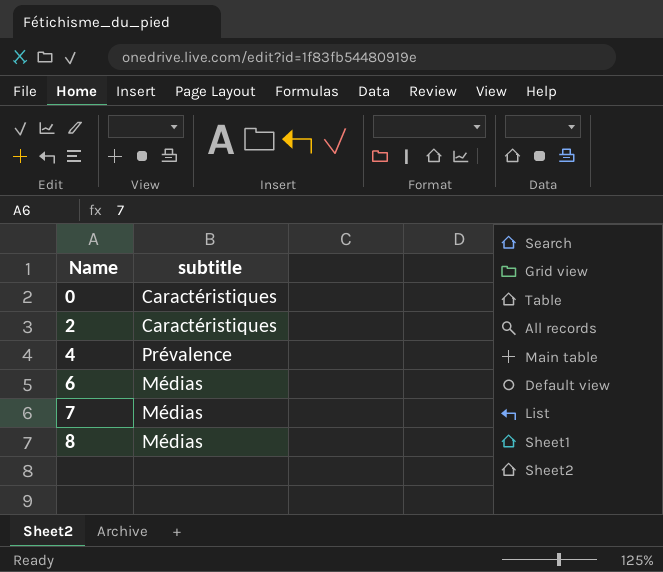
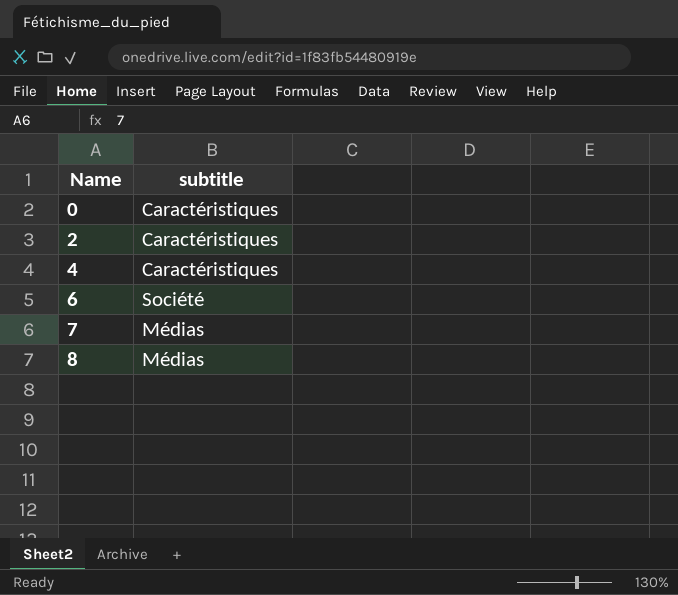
4 | subtitle: Prévalence -> Caractéristiques
6 | subtitle: Médias -> Société

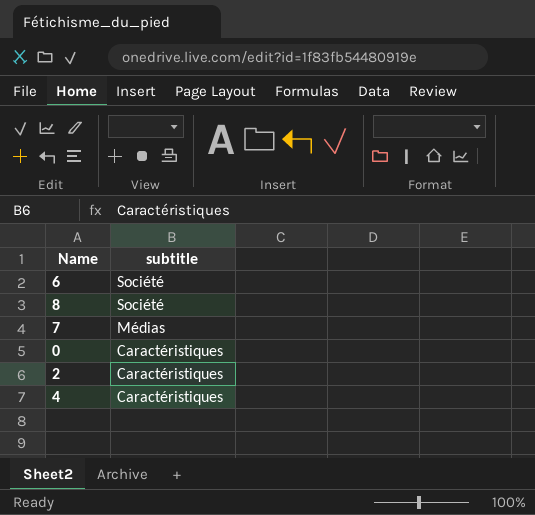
row order: Name ascending -> subtitle descending
8 | subtitle: Médias -> Société

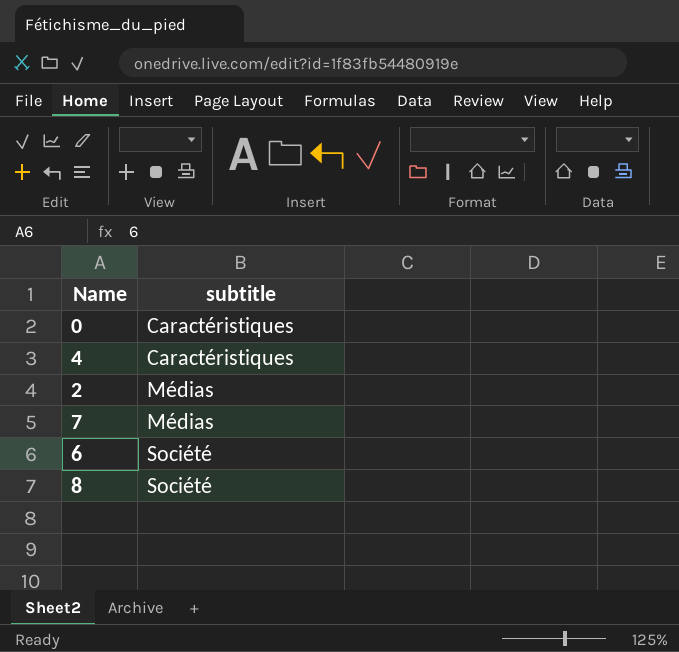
row order: subtitle descending -> subtitle ascending
2 | subtitle: Caractéristiques -> Médias

